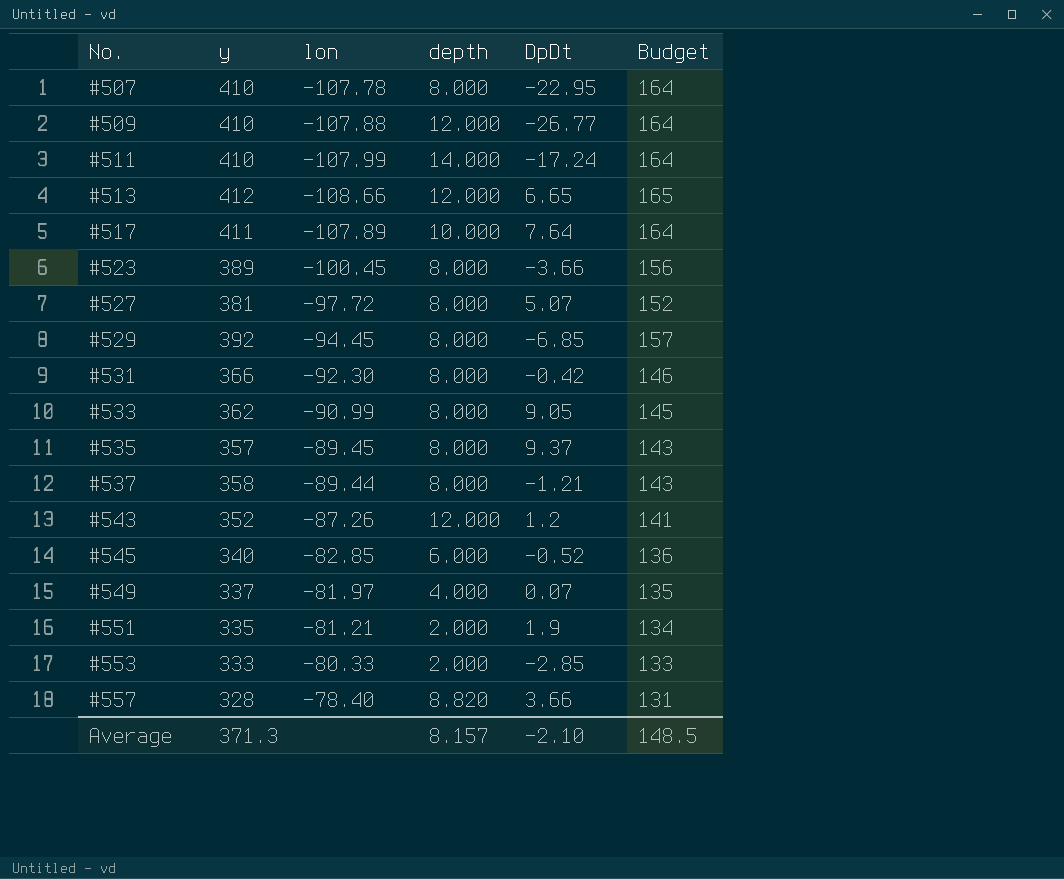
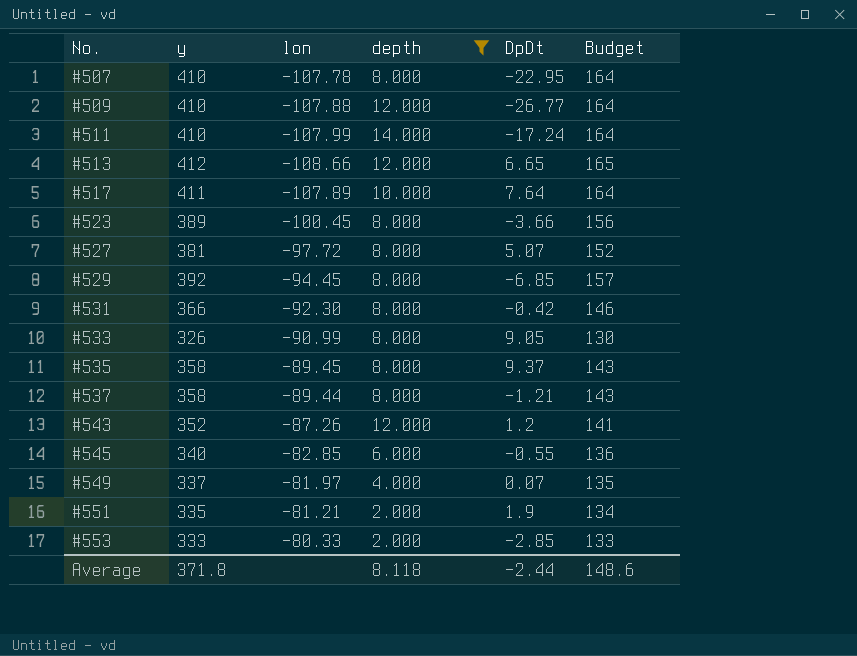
filter: none -> depth != 8.820
#533 | y: 362 -> 326
#533 | Budget: 145 -> 130
#535 | y: 357 -> 358
#545 | DpDt: -0.52 -> -0.55
Average | y: 371.3 -> 371.8
Average | depth: 8.157 -> 8.118
Average | DpDt: -2.10 -> -2.44
Average | Budget: 148.5 -> 148.6

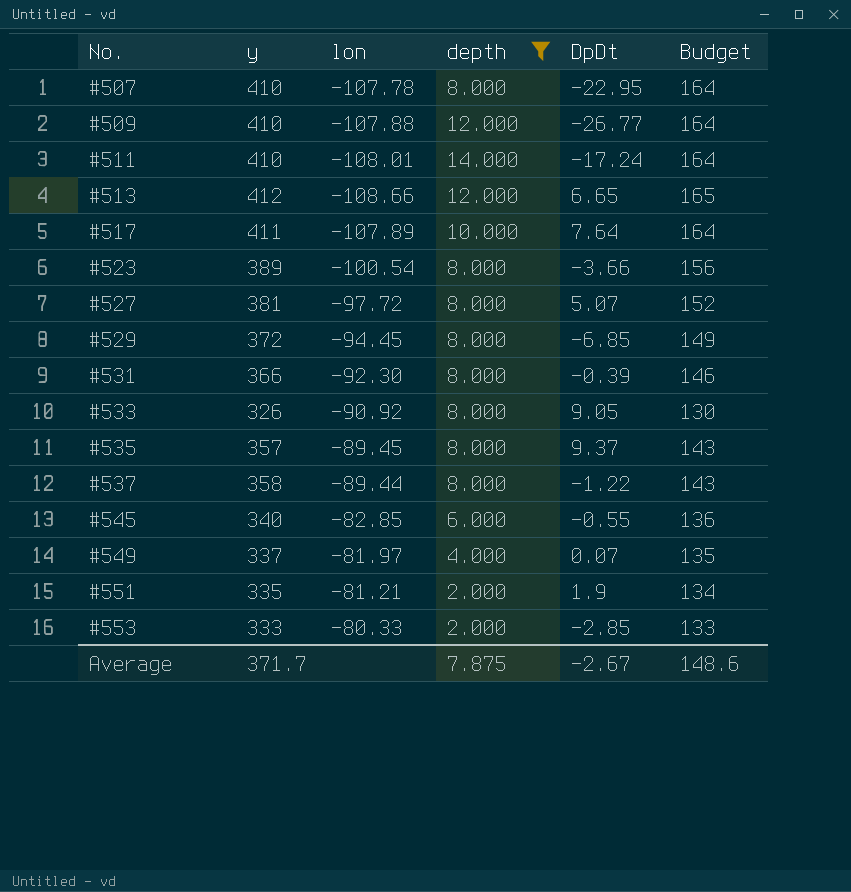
row #543: 352 | -87.26 | 12.000 | 1.2 | 141 -> none
#511 | lon: -107.99 -> -108.01
#523 | lon: -100.45 -> -100.54
#529 | y: 392 -> 372
#529 | Budget: 157 -> 149
#531 | DpDt: -0.42 -> -0.39
#533 | lon: -90.99 -> -90.92
#535 | y: 358 -> 357
#537 | DpDt: -1.21 -> -1.22
Average | y: 371.8 -> 371.7
Average | depth: 8.118 -> 7.875
Average | DpDt: -2.44 -> -2.67

